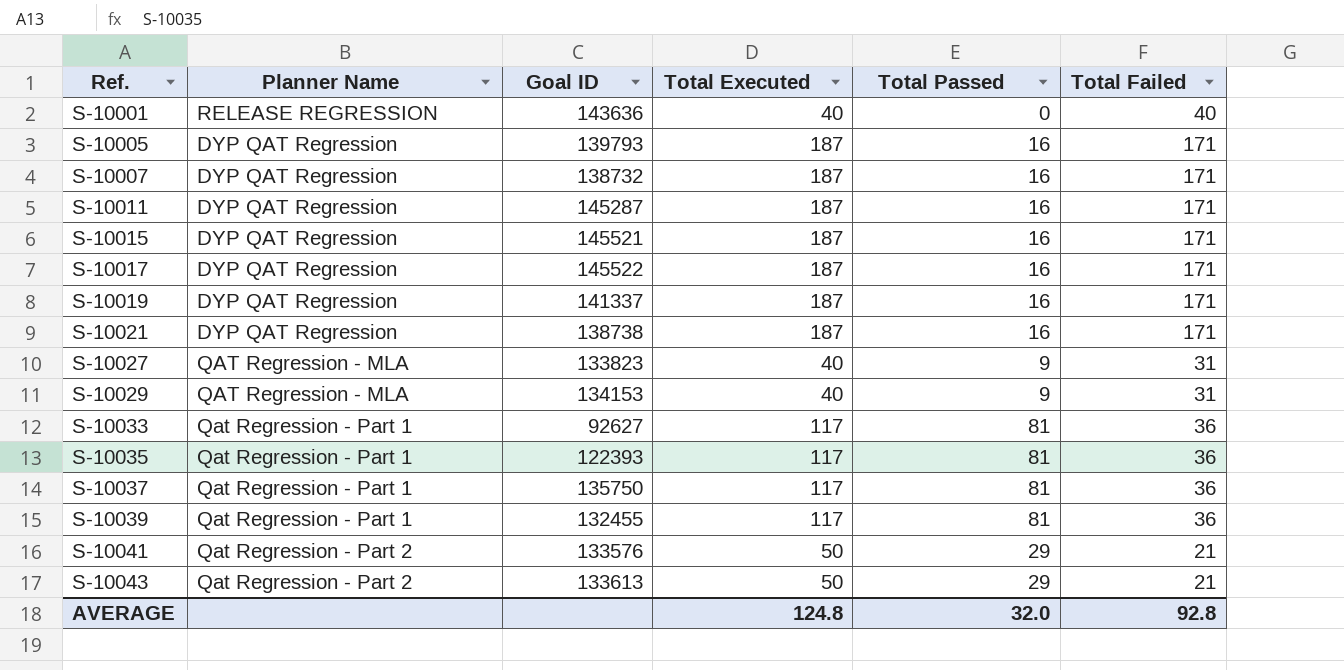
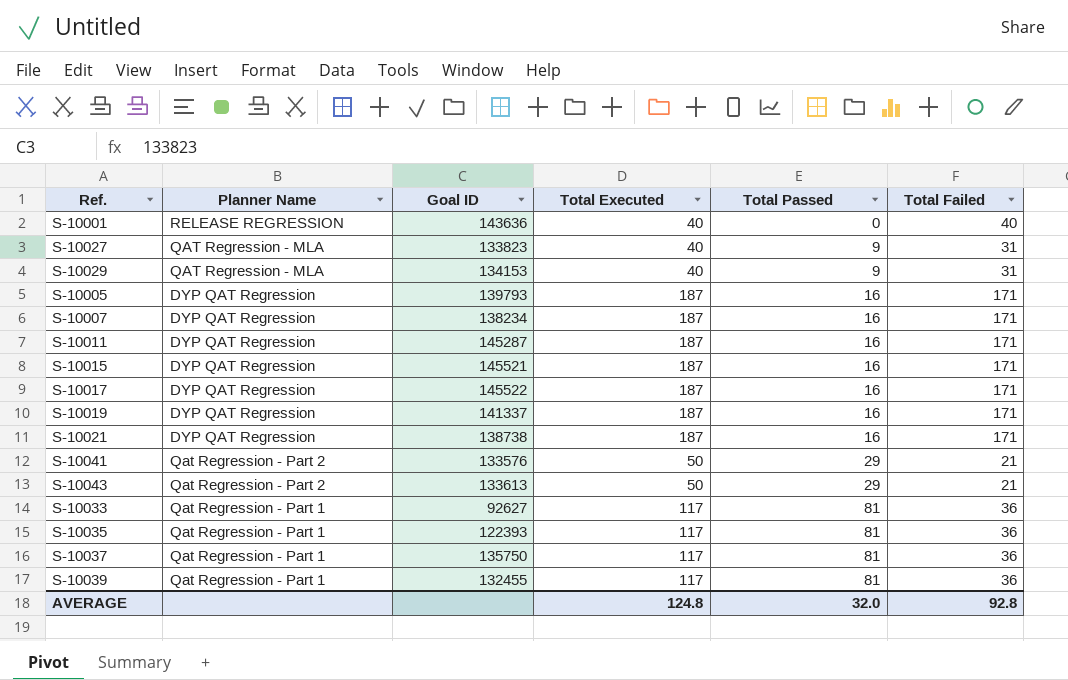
row order: Ref. ascending -> Total Passed ascending
S-10007 | Goal ID: 138732 -> 138234

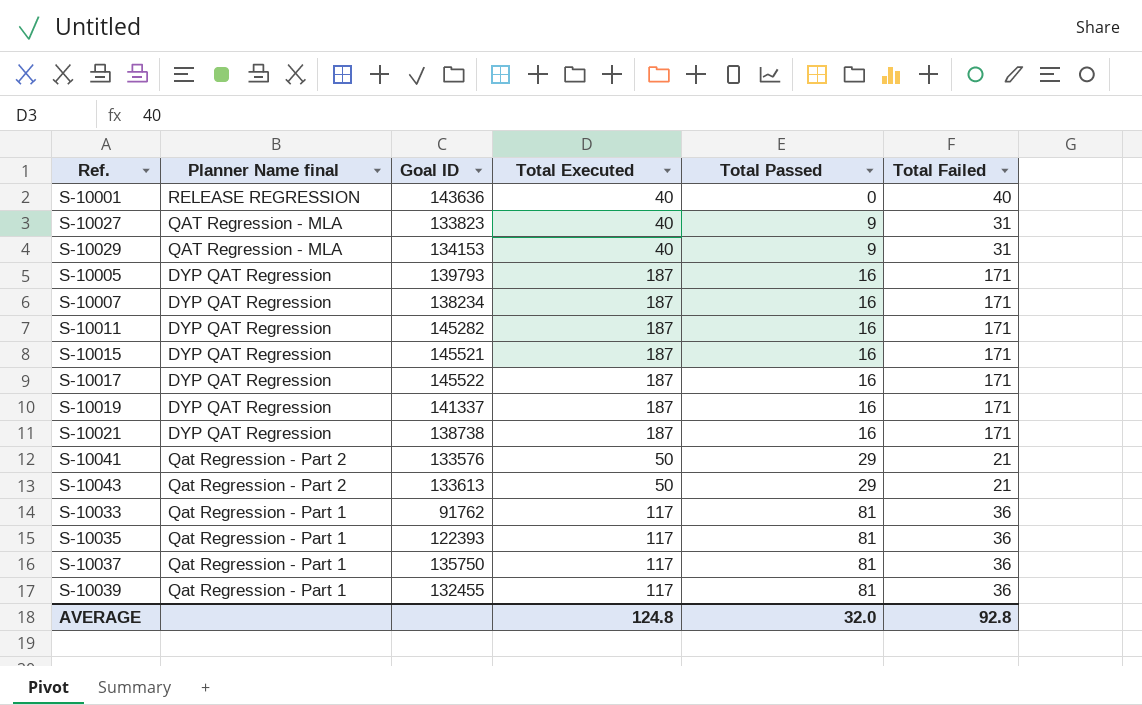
column name: Planner Name -> Planner Name final
S-10011 | Goal ID: 145287 -> 145282
S-10033 | Goal ID: 92627 -> 91762

